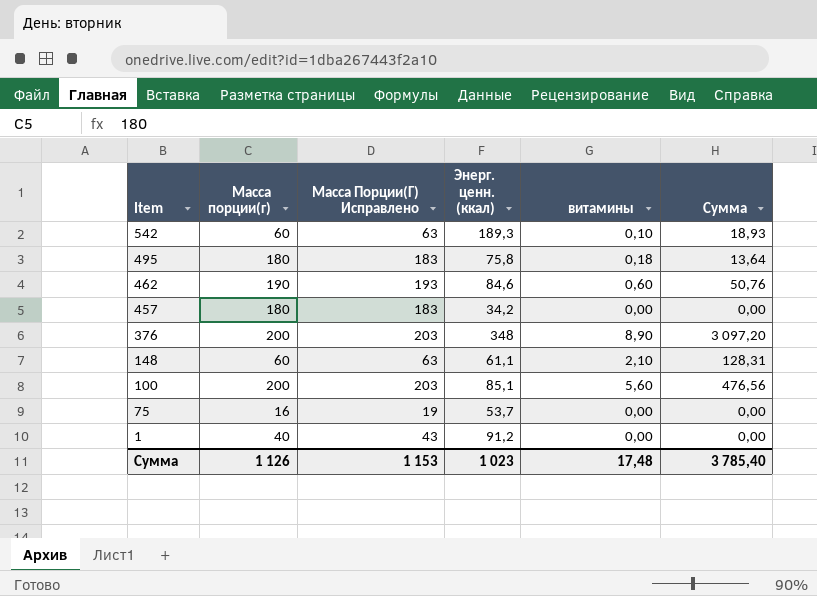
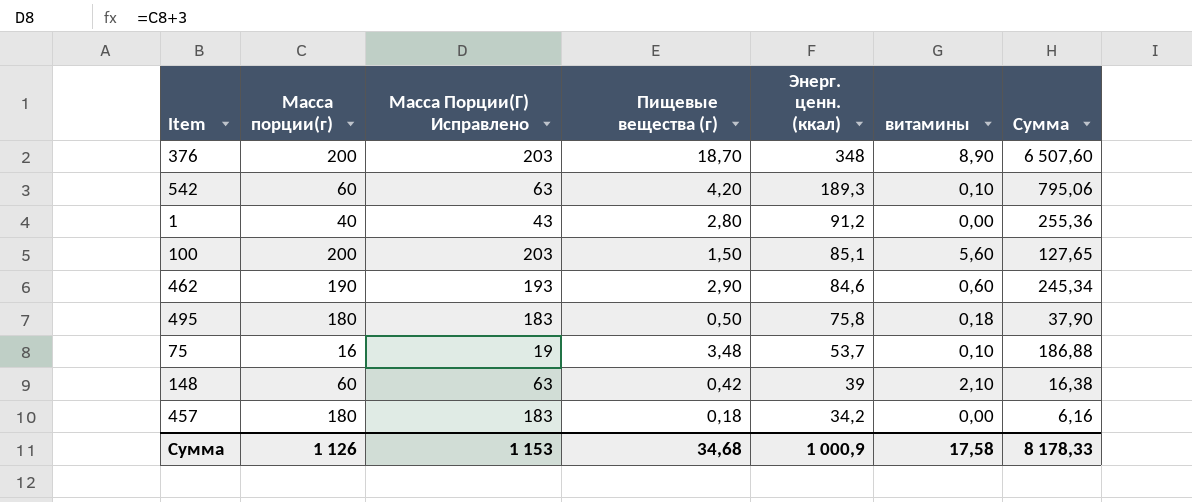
row order: Item descending -> Энерг. ценн. (ккал) descending
column Пищевые вещества (г) | position: none -> 4
column Сумма | formula: [Энерг. ценн. (ккал)] * [витамины] -> [Пищевые вещества (г)] * [Энерг. ценн. (ккал)]
75 | витамины: 0,00 -> 0,10
148 | Энерг. ценн. (ккал): 61,1 -> 39
Сумма | Энерг. ценн. (ккал): 1 023 -> 1 000,9
Сумма | витамины: 17,48 -> 17,58
Сумма | Сумма: 3 785,40 -> 8 178,33

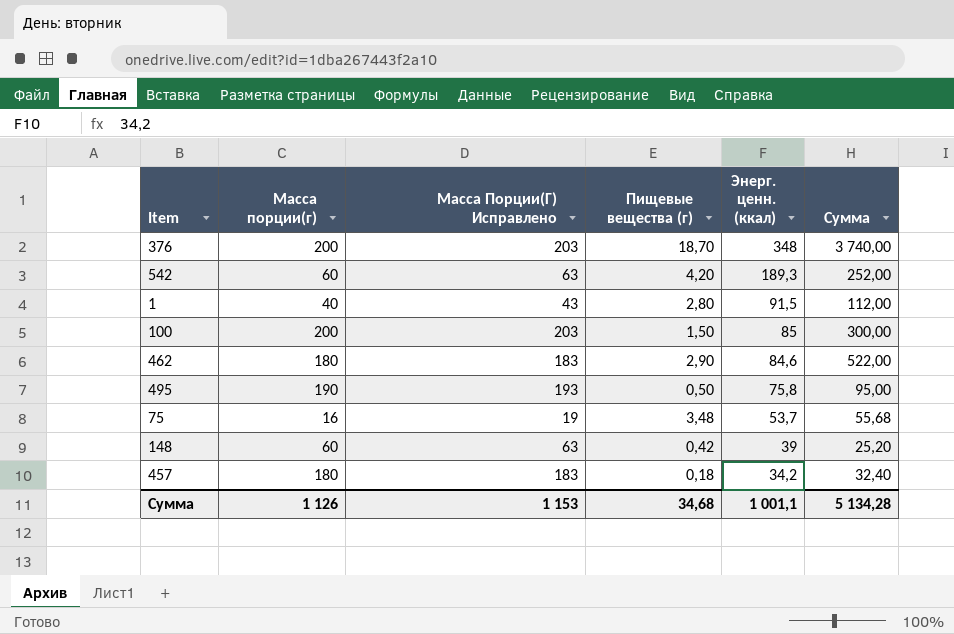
column витамины | position: 6 -> none
column Сумма | formula: [Пищевые вещества (г)] * [Энерг. ценн. (ккал)] -> [Масса порции(г)] * [Пищевые вещества (г)]
1 | Энерг. ценн. (ккал): 91,2 -> 91,5
100 | Энерг. ценн. (ккал): 85,1 -> 85
462 | Масса порции(г): 190 -> 180
462 | Масса Порции(Г) Исправлено: 193 -> 183
495 | Масса порции(г): 180 -> 190
495 | Масса Порции(Г) Исправлено: 183 -> 193
Сумма | Энерг. ценн. (ккал): 1 000,9 -> 1 001,1
Сумма | Сумма: 8 178,33 -> 5 134,28

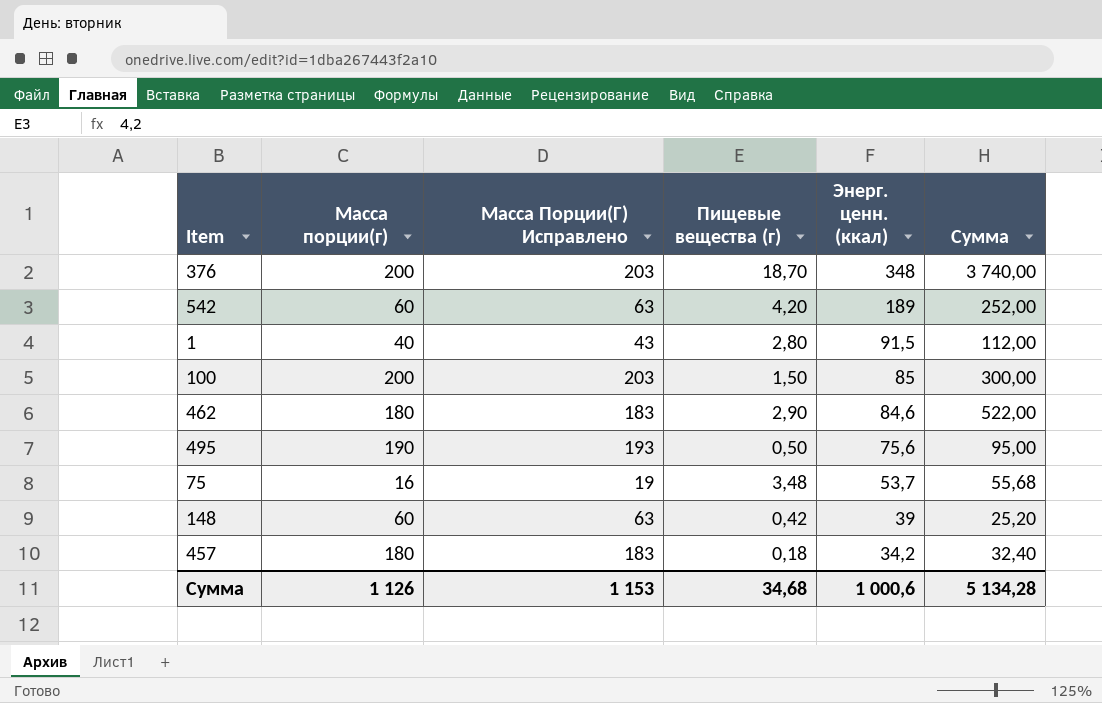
542 | Энерг. ценн. (ккал): 189,3 -> 189
495 | Энерг. ценн. (ккал): 75,8 -> 75,6
Сумма | Энерг. ценн. (ккал): 1 001,1 -> 1 000,6

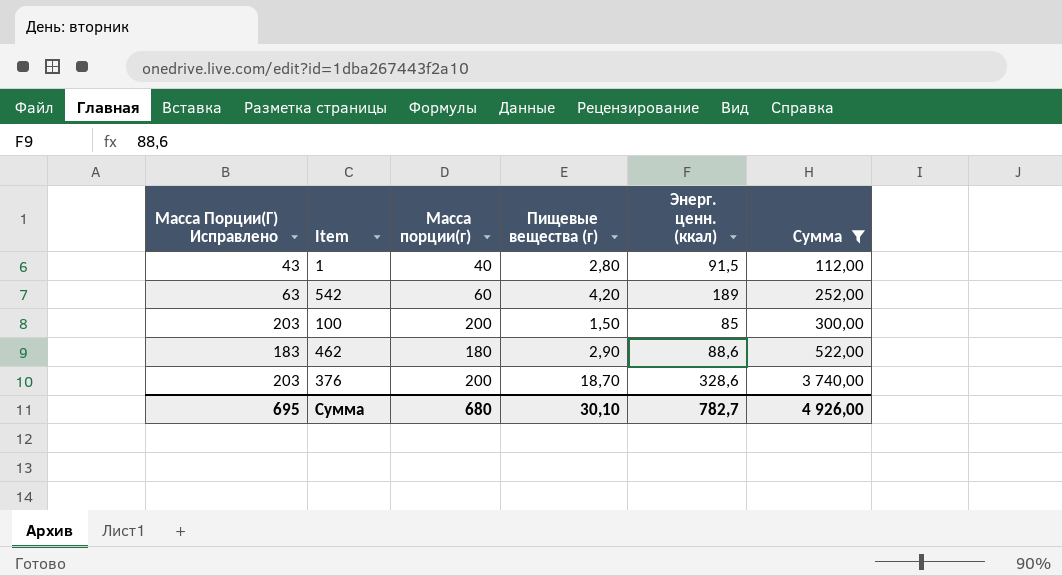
filter: none -> Сумма >= 112,00
row order: Энерг. ценн. (ккал) descending -> Сумма ascending
column Масса Порции(Г) Исправлено | position: 3 -> 1
462 | Энерг. ценн. (ккал): 84,6 -> 88,6
376 | Энерг. ценн. (ккал): 348 -> 328,6
Сумма | Масса Порции(Г) Исправлено: 1 153 -> 695
Сумма | Масса порции(г): 1 126 -> 680
Сумма | Пищевые вещества (г): 34,68 -> 30,10
Сумма | Энерг. ценн. (ккал): 1 000,6 -> 782,7
Сумма | Сумма: 5 134,28 -> 4 926,00

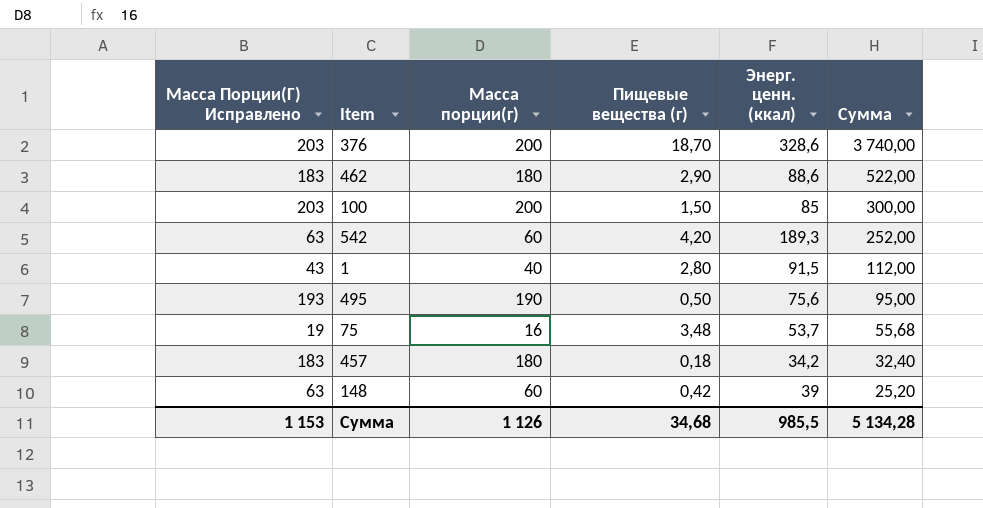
filter: Сумма >= 112,00 -> none
row order: Сумма ascending -> Сумма descending
542 | Энерг. ценн. (ккал): 189 -> 189,3
Сумма | Масса Порции(Г) Исправлено: 695 -> 1 153
Сумма | Масса порции(г): 680 -> 1 126
Сумма | Пищевые вещества (г): 30,10 -> 34,68
Сумма | Энерг. ценн. (ккал): 782,7 -> 985,5
Сумма | Сумма: 4 926,00 -> 5 134,28

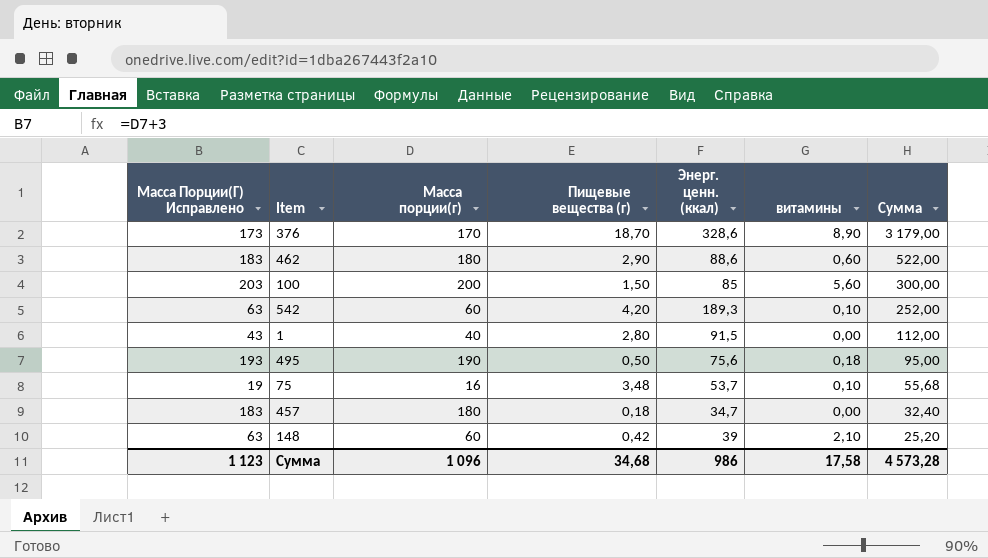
column витамины | position: none -> 6
376 | Масса Порции(Г) Исправлено: 203 -> 173
376 | Масса порции(г): 200 -> 170
376 | Сумма: 3 740,00 -> 3 179,00
457 | Энерг. ценн. (ккал): 34,2 -> 34,7
Сумма | Масса Порции(Г) Исправлено: 1 153 -> 1 123
Сумма | Масса порции(г): 1 126 -> 1 096
Сумма | Энерг. ценн. (ккал): 985,5 -> 986
Сумма | Сумма: 5 134,28 -> 4 573,28

